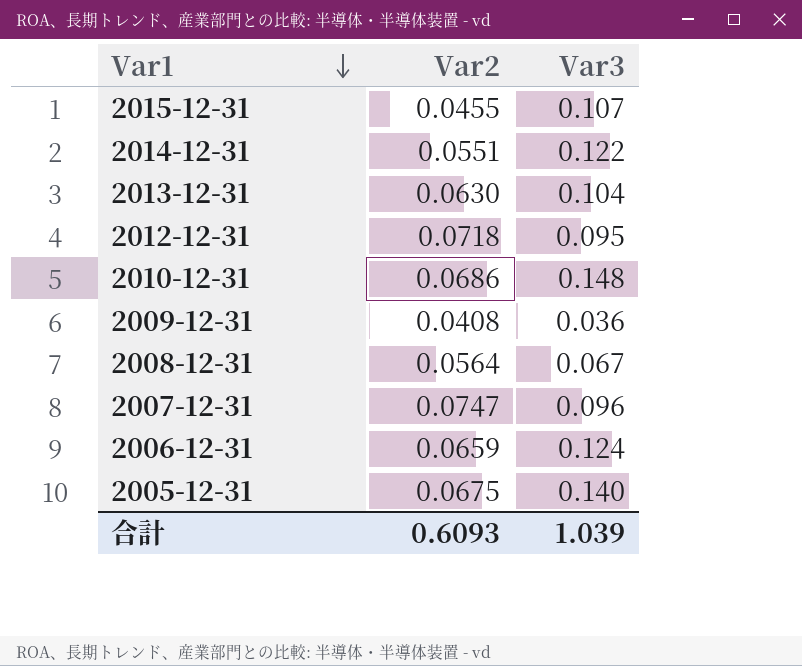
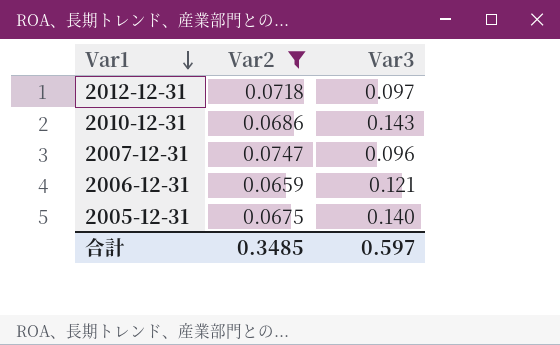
filter: none -> Var2 >= 0.0659
2012-12-31 | Var3: 0.095 -> 0.097
2010-12-31 | Var3: 0.148 -> 0.143
2006-12-31 | Var3: 0.124 -> 0.121
合計 | Var2: 0.6093 -> 0.3485
合計 | Var3: 1.039 -> 0.597

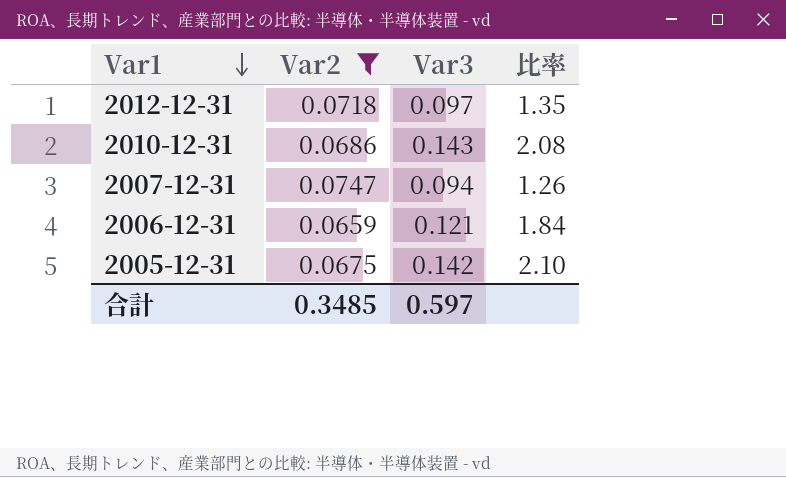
column 比率 | formula: none -> [Var3] / [Var2]
2007-12-31 | Var3: 0.096 -> 0.094
2005-12-31 | Var3: 0.140 -> 0.142

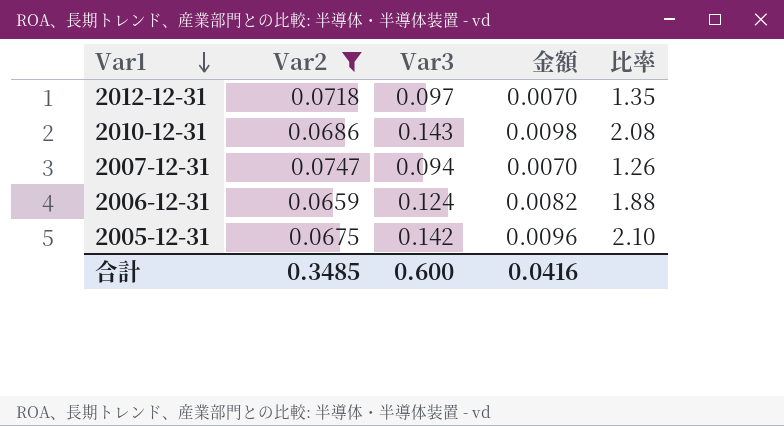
column 金額 | formula: none -> [Var2] * [Var3]
2006-12-31 | Var3: 0.121 -> 0.124
2006-12-31 | 比率: 1.84 -> 1.88
合計 | Var3: 0.597 -> 0.600

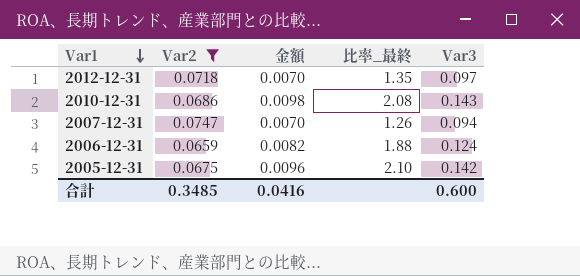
column name: 比率 -> 比率_最終
column Var3 | position: 3 -> 5

